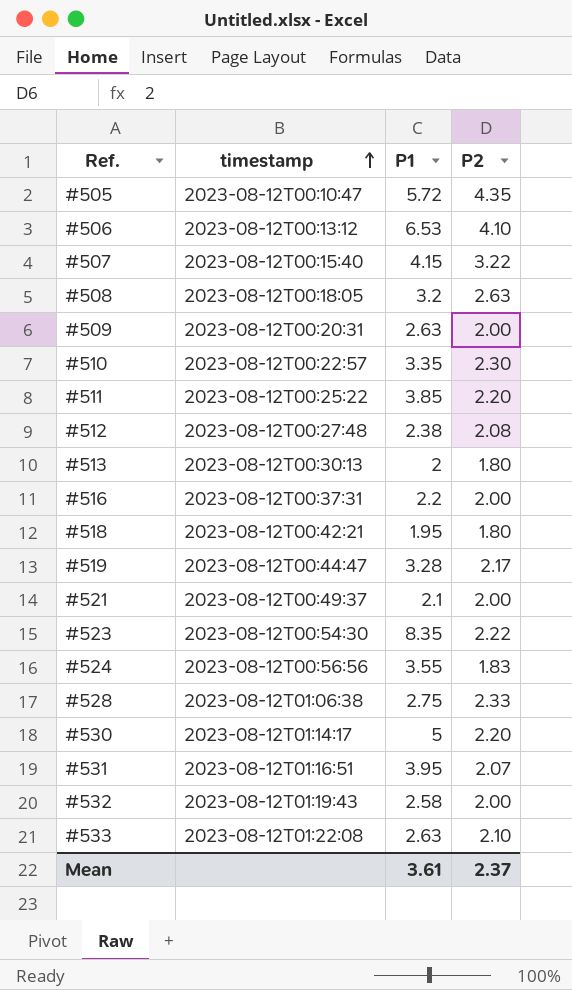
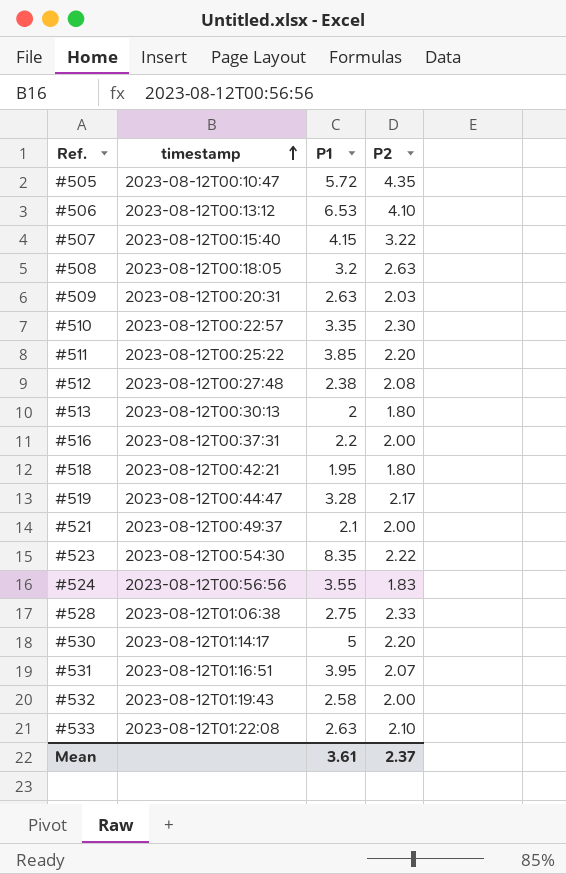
#509 | P2: 2.00 -> 2.03

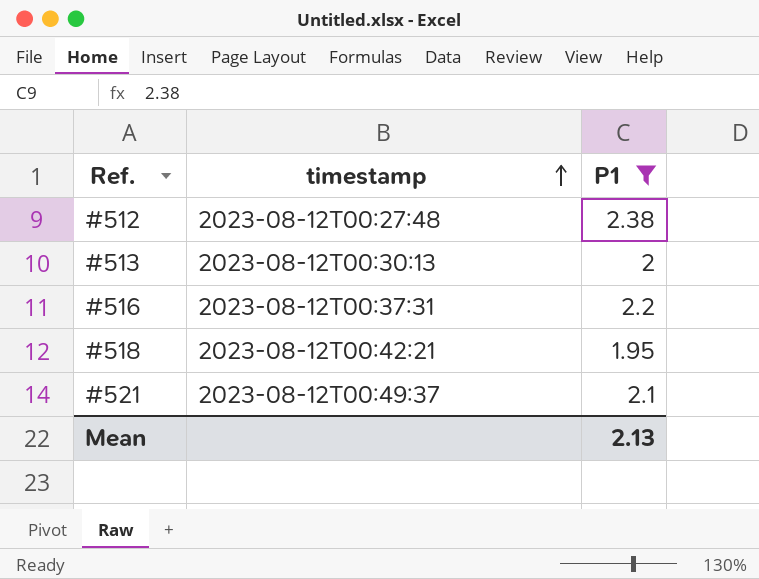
filter: none -> P1 <= 2.38
column P2 | position: 4 -> none
Mean | P1: 3.61 -> 2.13

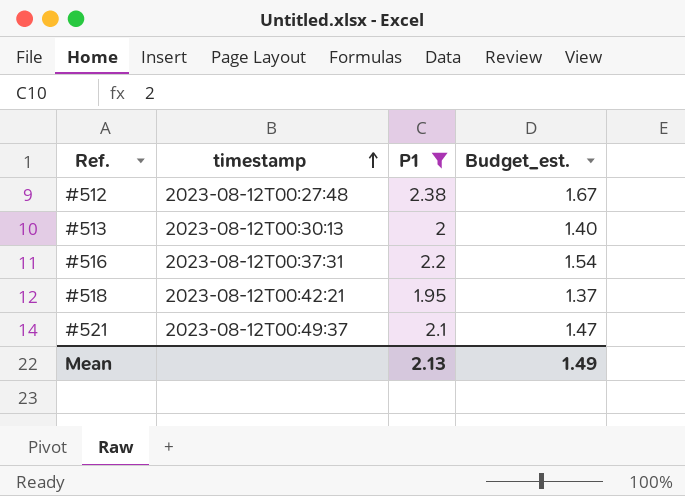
column Budget_est. | formula: none -> [P1] * 0.7

